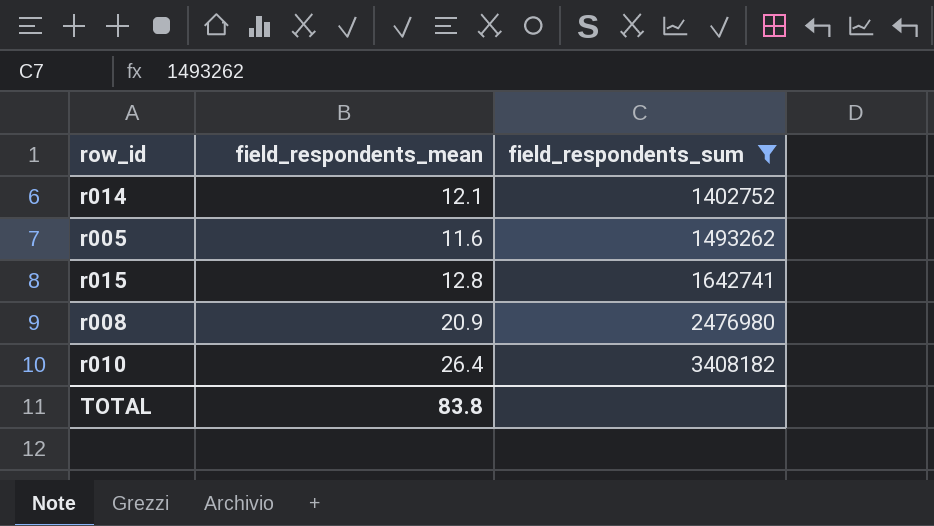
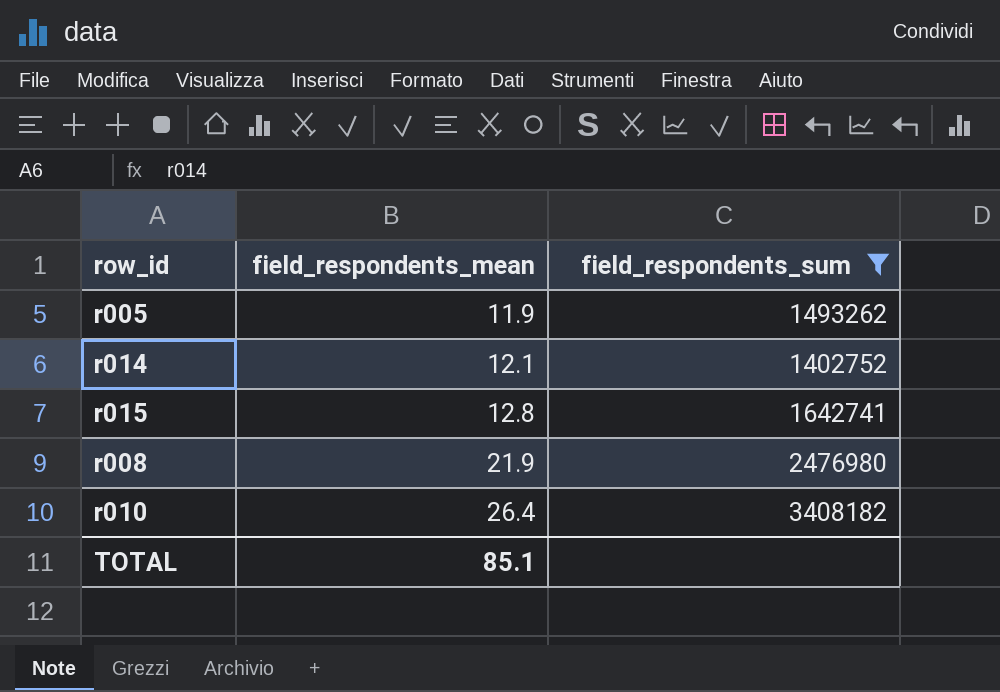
row order: field_respondents_sum ascending -> field_respondents_mean ascending
r005 | field_respondents_mean: 11.6 -> 11.9
r008 | field_respondents_mean: 20.9 -> 21.9
TOTAL | field_respondents_mean: 83.8 -> 85.1

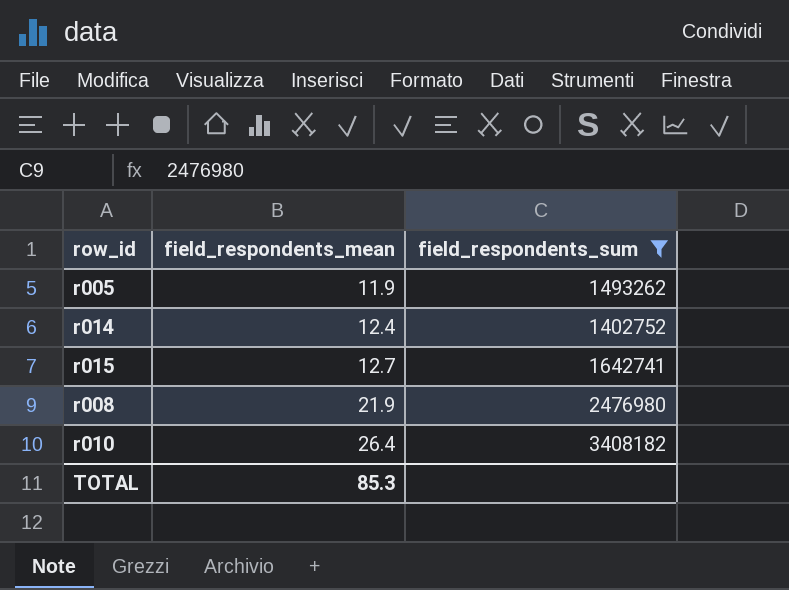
r014 | field_respondents_mean: 12.1 -> 12.4
r015 | field_respondents_mean: 12.8 -> 12.7
TOTAL | field_respondents_mean: 85.1 -> 85.3

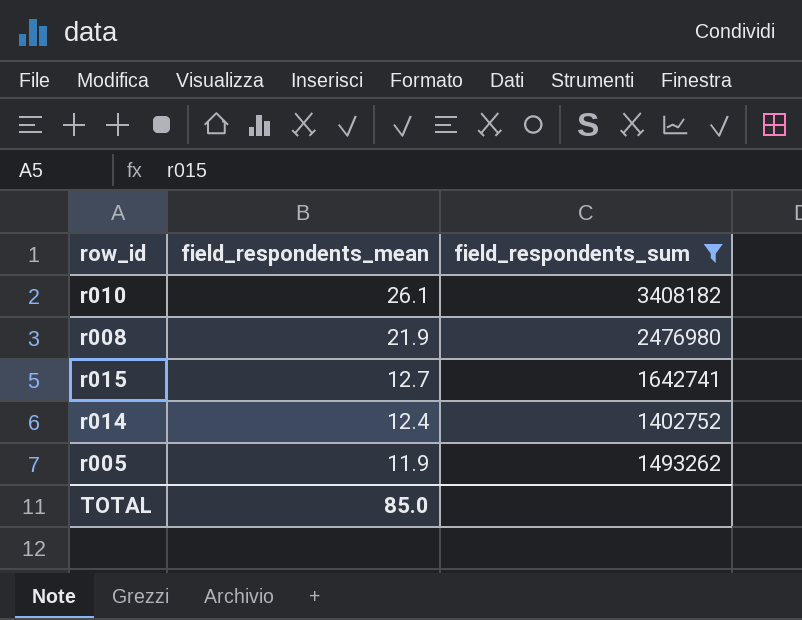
row order: field_respondents_mean ascending -> field_respondents_mean descending
r010 | field_respondents_mean: 26.4 -> 26.1
TOTAL | field_respondents_mean: 85.3 -> 85.0

